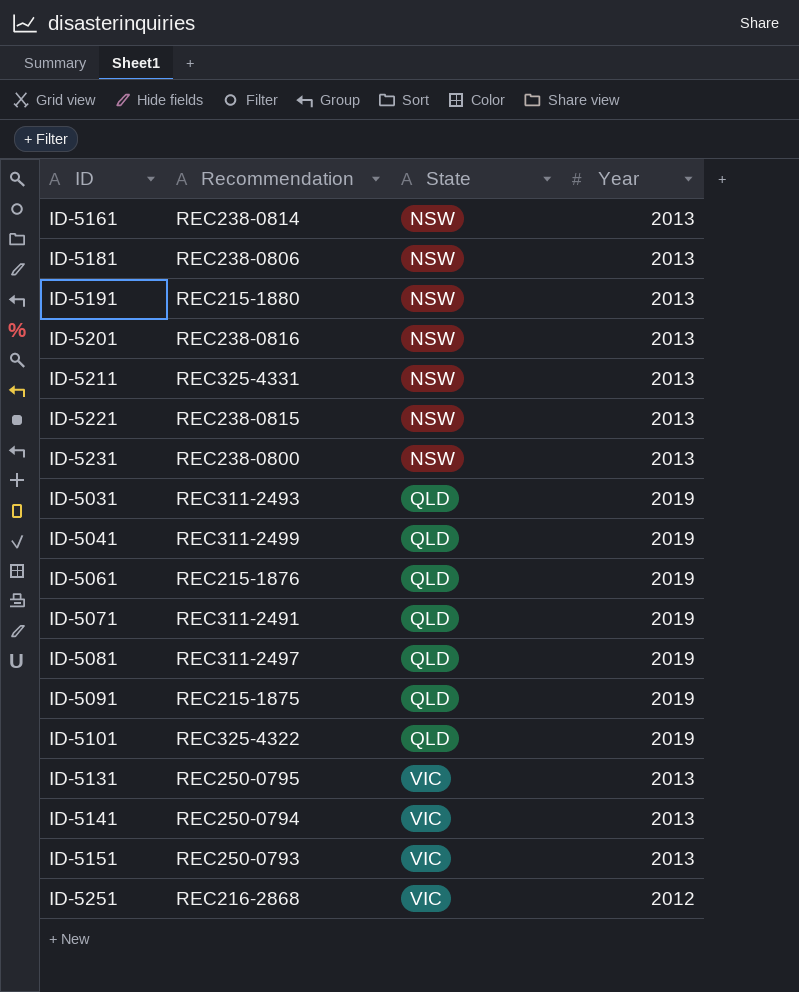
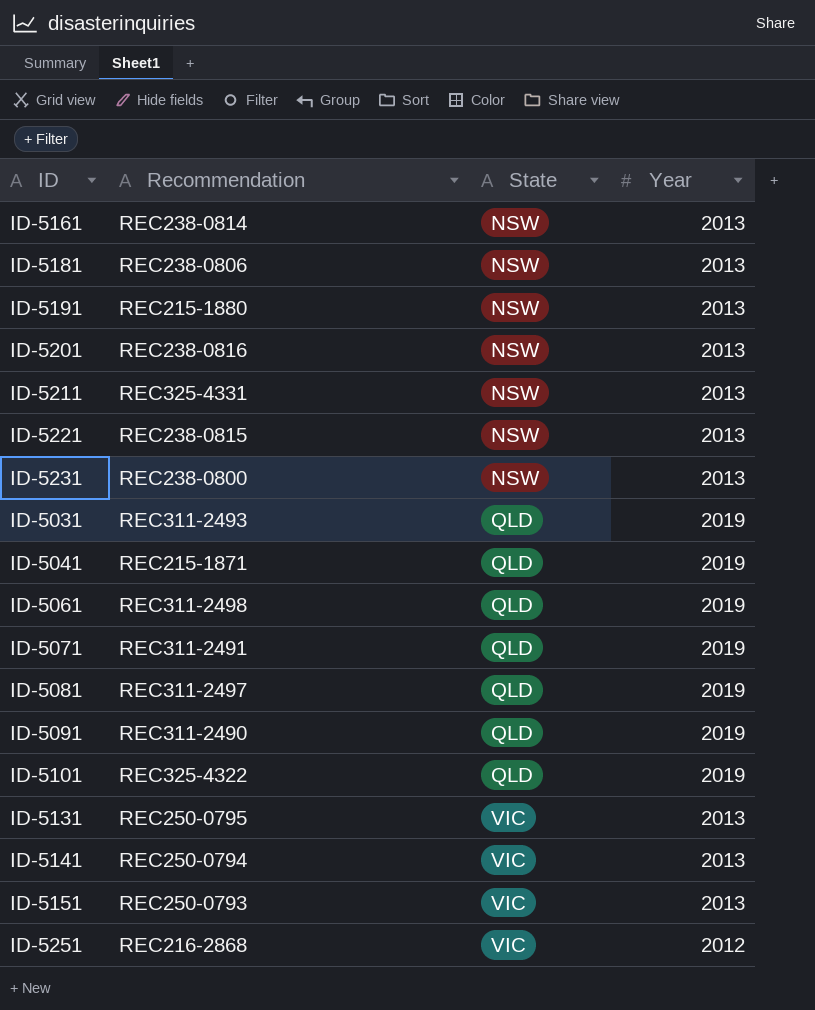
ID-5041 | Recommendation: REC311-2499 -> REC215-1871
ID-5061 | Recommendation: REC215-1876 -> REC311-2498
ID-5091 | Recommendation: REC215-1875 -> REC311-2490

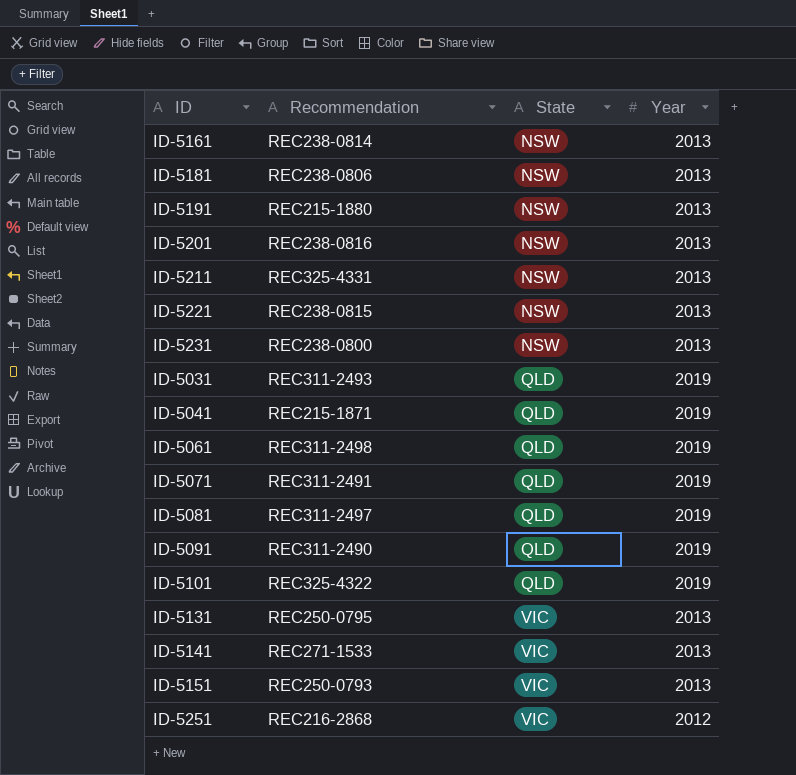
ID-5141 | Recommendation: REC250-0794 -> REC271-1533

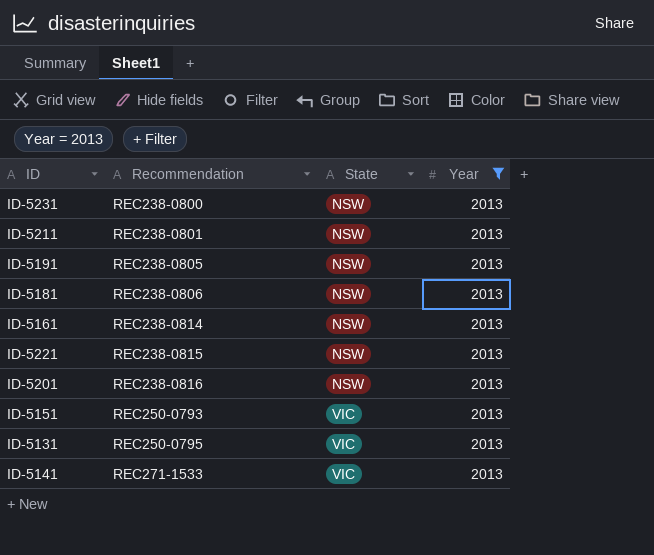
filter: none -> Year = 2013
row order: State ascending -> Recommendation ascending
ID-5211 | Recommendation: REC325-4331 -> REC238-0801
ID-5191 | Recommendation: REC215-1880 -> REC238-0805

